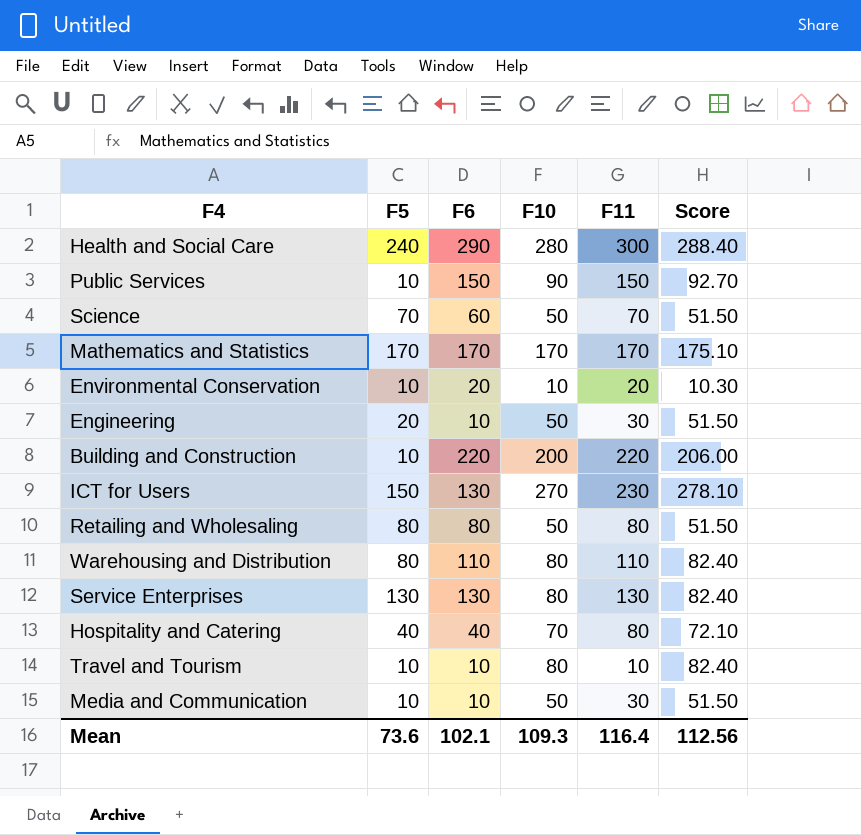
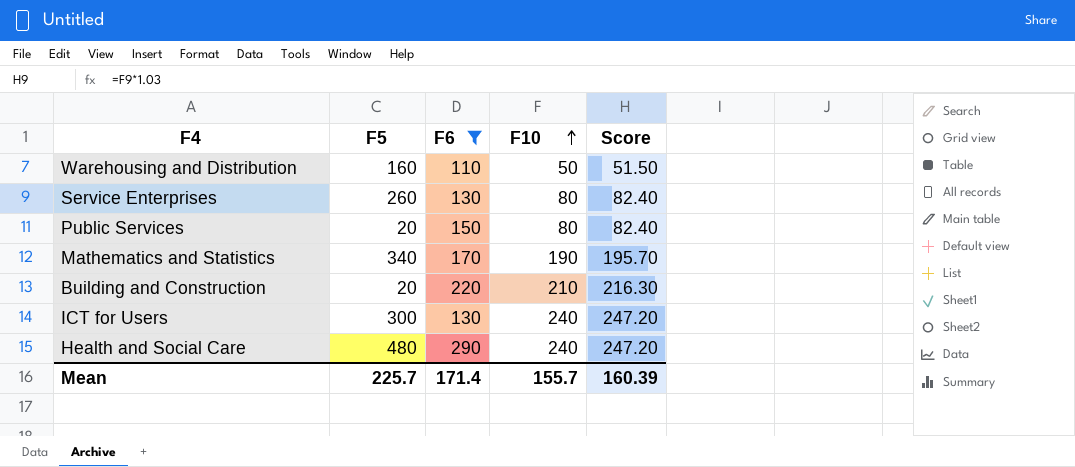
filter: none -> F6 >= 110
row order: none -> F10 ascending
column F11 | position: 5 -> none
Warehousing and Distribution | F5: 80 -> 160
Warehousing and Distribution | F10: 80 -> 50
Warehousing and Distribution | Score: 82.40 -> 51.50
Service Enterprises | F5: 130 -> 260
Public Services | F5: 10 -> 20
Public Services | F10: 90 -> 80
Public Services | Score: 92.70 -> 82.40
Mathematics and Statistics | F5: 170 -> 340
Mathematics and Statistics | F10: 170 -> 190
Mathematics and Statistics | Score: 175.10 -> 195.70
Building and Construction | F5: 10 -> 20
Building and Construction | F10: 200 -> 210
Building and Construction | Score: 206.00 -> 216.30
ICT for Users | F5: 150 -> 300
ICT for Users | F10: 270 -> 240
ICT for Users | Score: 278.10 -> 247.20
Health and Social Care | F5: 240 -> 480
Health and Social Care | F10: 280 -> 240
Health and Social Care | Score: 288.40 -> 247.20
Mean | F5: 73.6 -> 225.7
Mean | F6: 102.1 -> 171.4
Mean | F10: 109.3 -> 155.7
Mean | Score: 112.56 -> 160.39

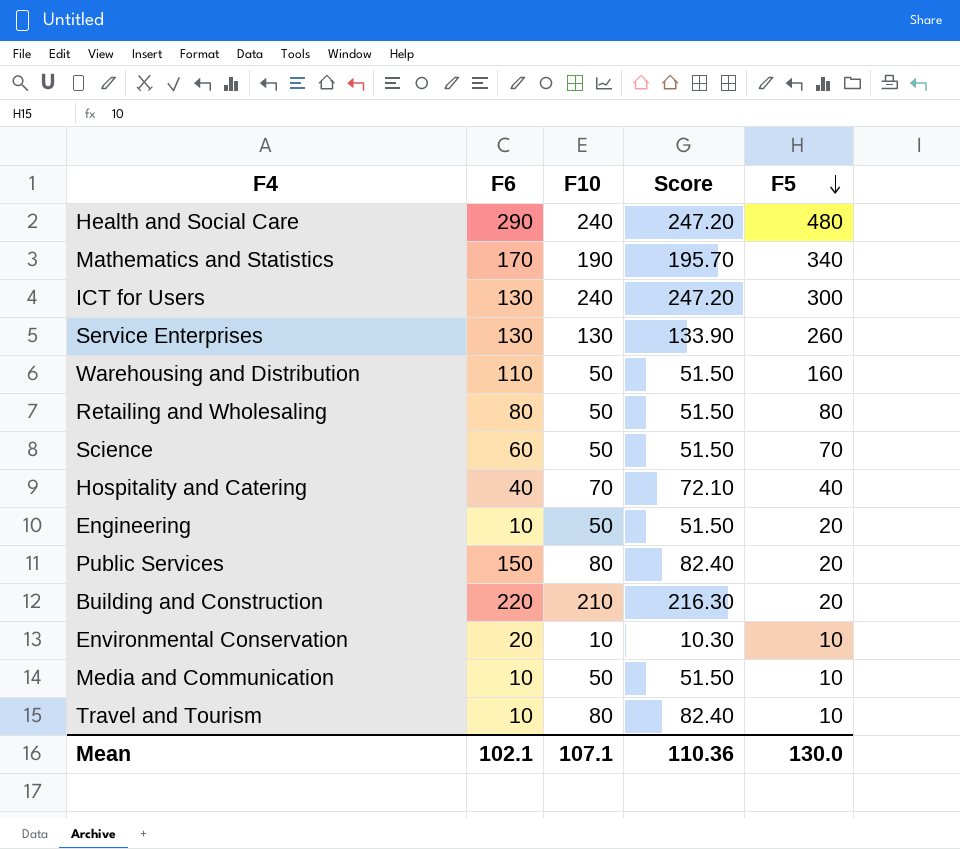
filter: F6 >= 110 -> none
row order: F10 ascending -> F5 descending
column F5 | position: 2 -> 5
Service Enterprises | F10: 80 -> 130
Service Enterprises | Score: 82.40 -> 133.90
Mean | F6: 171.4 -> 102.1
Mean | F10: 155.7 -> 107.1
Mean | Score: 160.39 -> 110.36
Mean | F5: 225.7 -> 130.0

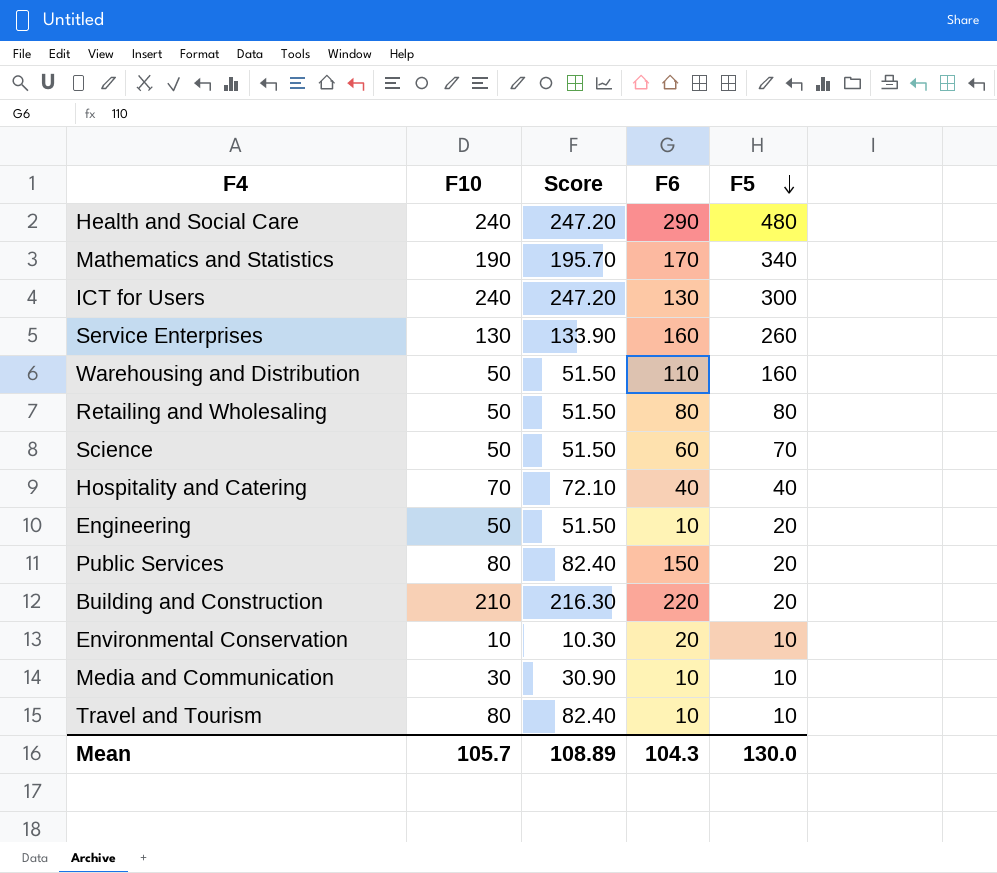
column F6 | position: 2 -> 4
Service Enterprises | F6: 130 -> 160
Media and Communication | F10: 50 -> 30
Media and Communication | Score: 51.50 -> 30.90
Mean | F10: 107.1 -> 105.7
Mean | Score: 110.36 -> 108.89
Mean | F6: 102.1 -> 104.3

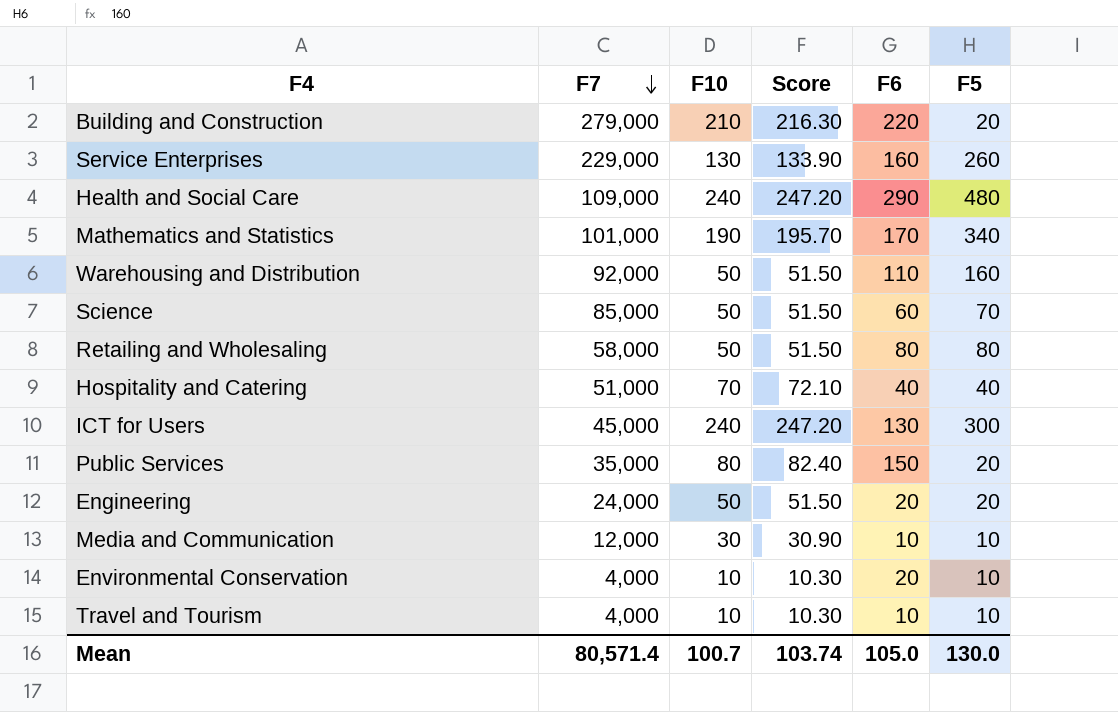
row order: F5 descending -> F7 descending
column F7 | position: none -> 2
Engineering | F6: 10 -> 20
Travel and Tourism | F10: 80 -> 10
Travel and Tourism | Score: 82.40 -> 10.30
Mean | F10: 105.7 -> 100.7
Mean | Score: 108.89 -> 103.74
Mean | F6: 104.3 -> 105.0

